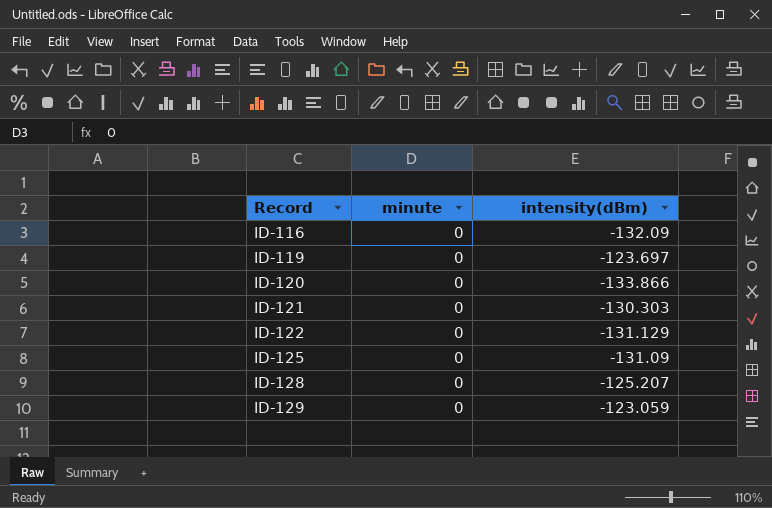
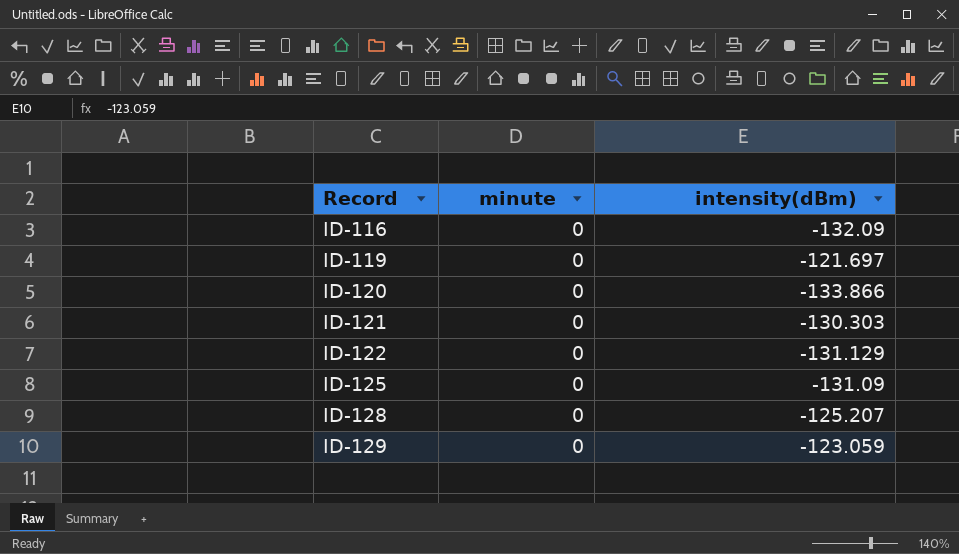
ID-119 | intensity(dBm): -123.697 -> -121.697

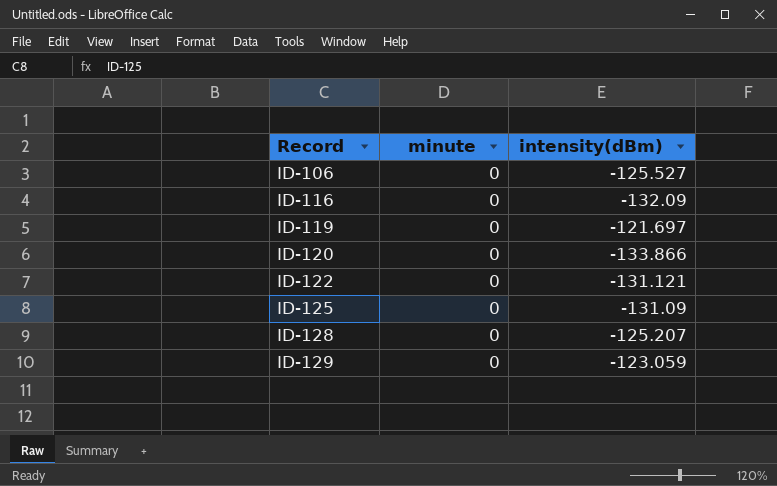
row ID-121: 0 | -130.303 -> none
row ID-106: none -> 0 | -125.527
ID-122 | intensity(dBm): -131.129 -> -131.121

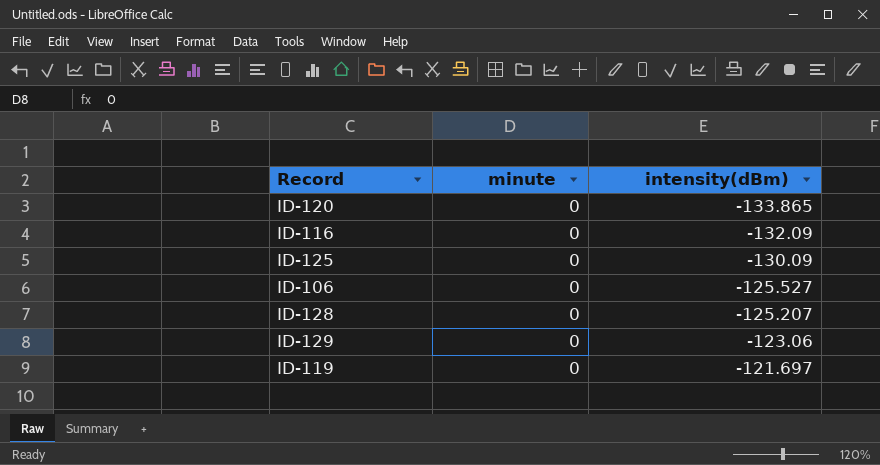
row order: Record ascending -> intensity(dBm) ascending
row ID-122: 0 | -131.121 -> none
ID-120 | intensity(dBm): -133.866 -> -133.865
ID-125 | intensity(dBm): -131.09 -> -130.09
ID-129 | intensity(dBm): -123.059 -> -123.06

